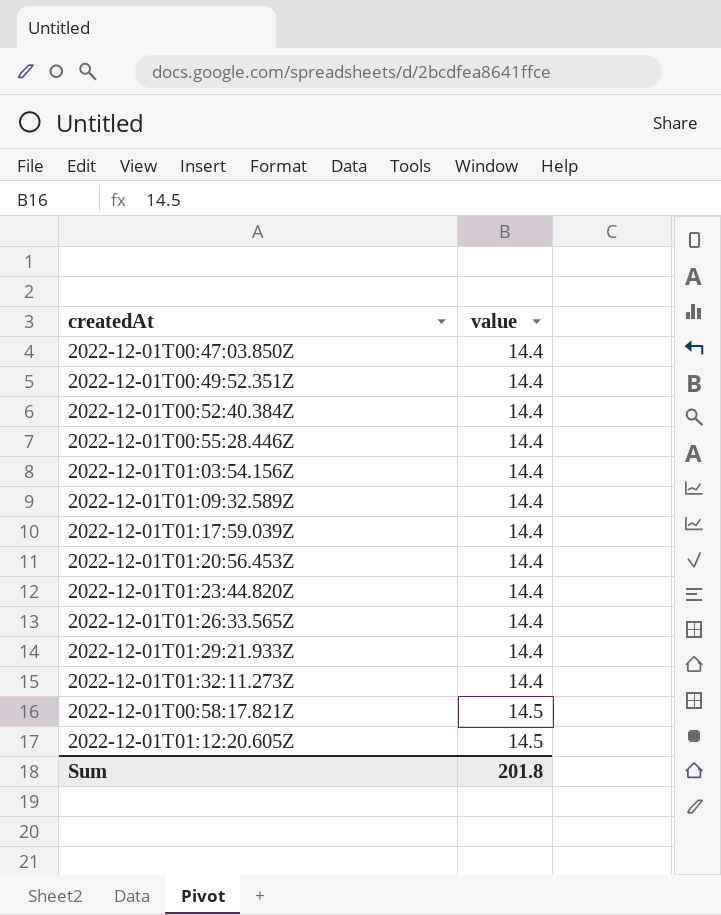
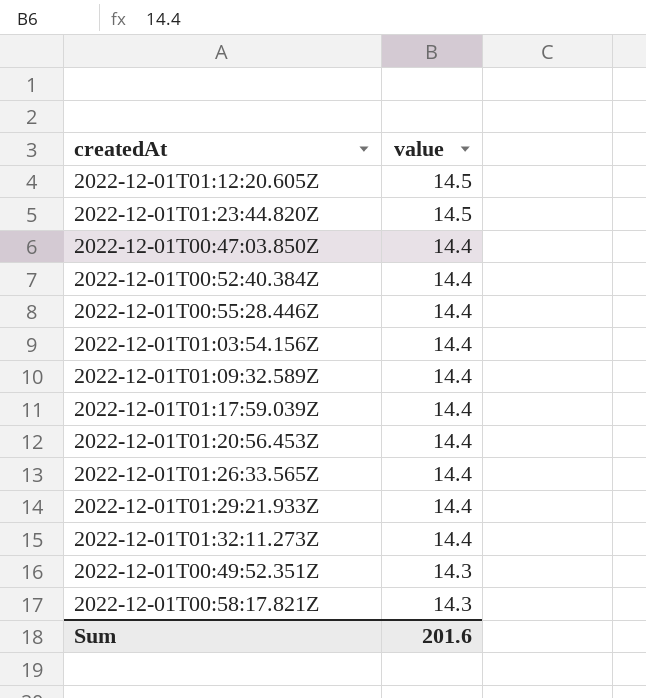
row order: value ascending -> value descending
2022-12-01T01:23:44.820Z | value: 14.4 -> 14.5
2022-12-01T00:49:52.351Z | value: 14.4 -> 14.3
2022-12-01T00:58:17.821Z | value: 14.5 -> 14.3
Sum | value: 201.8 -> 201.6

